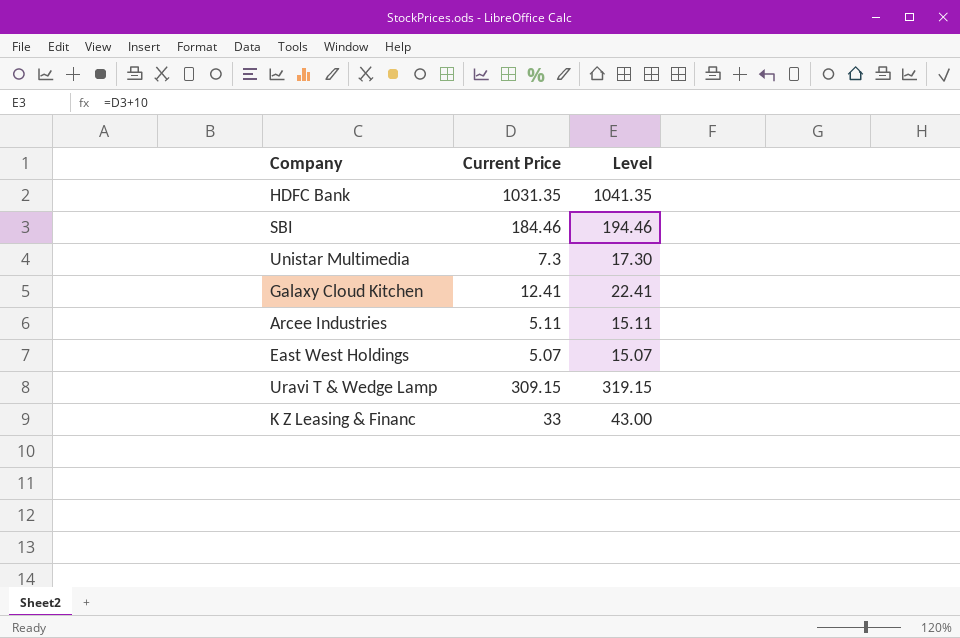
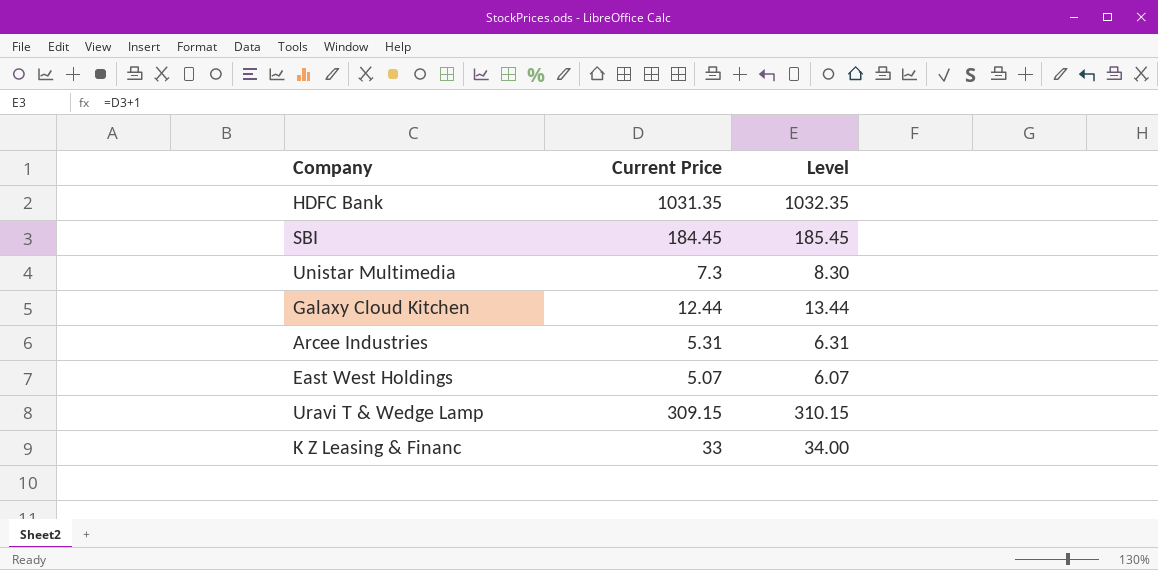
column Level | formula: [Current Price] + 10 -> [Current Price] + 1
SBI | Current Price: 184.46 -> 184.45
Galaxy Cloud Kitchen | Current Price: 12.41 -> 12.44
Arcee Industries | Current Price: 5.11 -> 5.31

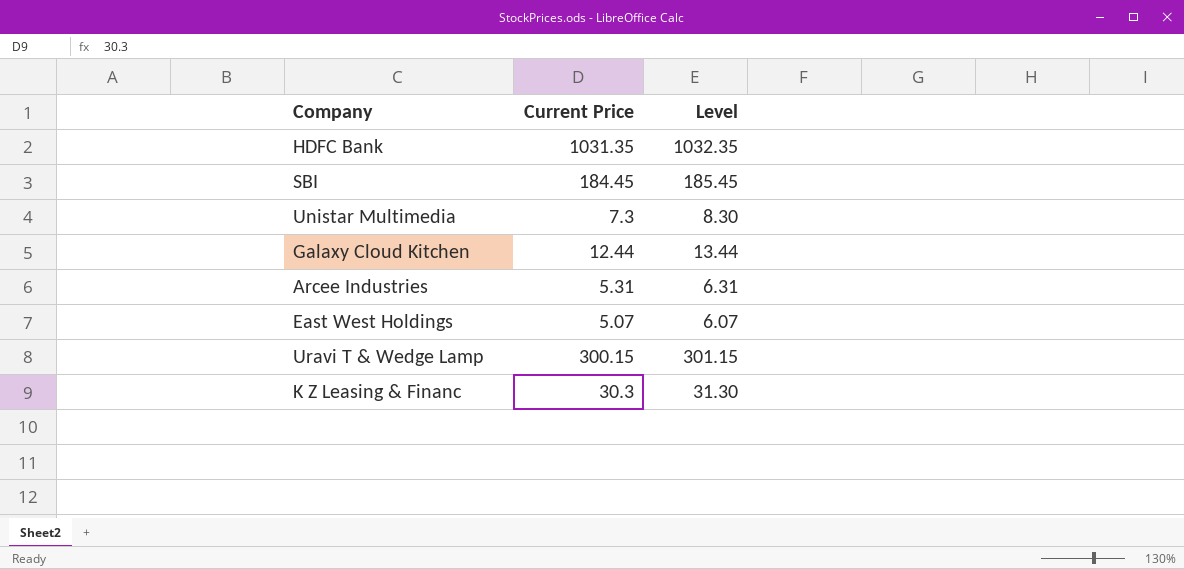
Uravi T & Wedge Lamp | Current Price: 309.15 -> 300.15
Uravi T & Wedge Lamp | Level: 310.15 -> 301.15
K Z Leasing & Financ | Current Price: 33 -> 30.3
K Z Leasing & Financ | Level: 34.00 -> 31.30

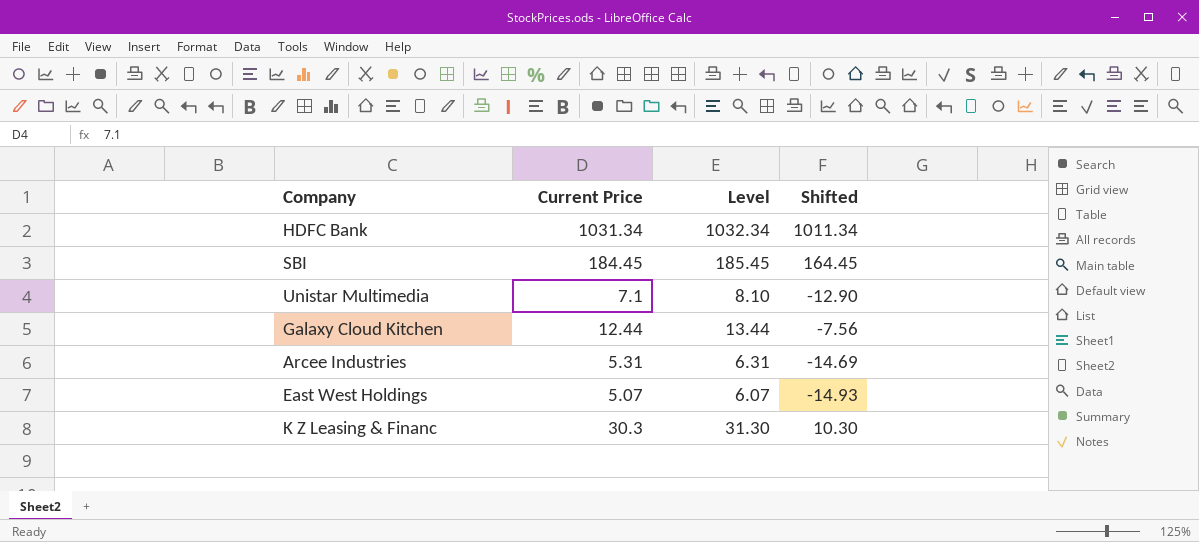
column Shifted | formula: none -> [Current Price] - 20
row Uravi T & Wedge Lamp: 300.15 | 301.15 -> none
HDFC Bank | Current Price: 1031.35 -> 1031.34
HDFC Bank | Level: 1032.35 -> 1032.34
Unistar Multimedia | Current Price: 7.3 -> 7.1
Unistar Multimedia | Level: 8.30 -> 8.10

